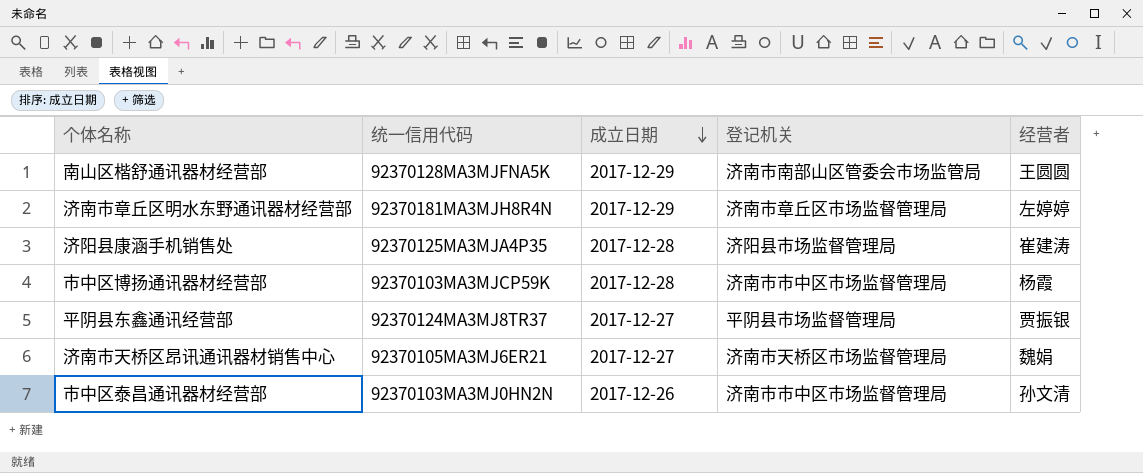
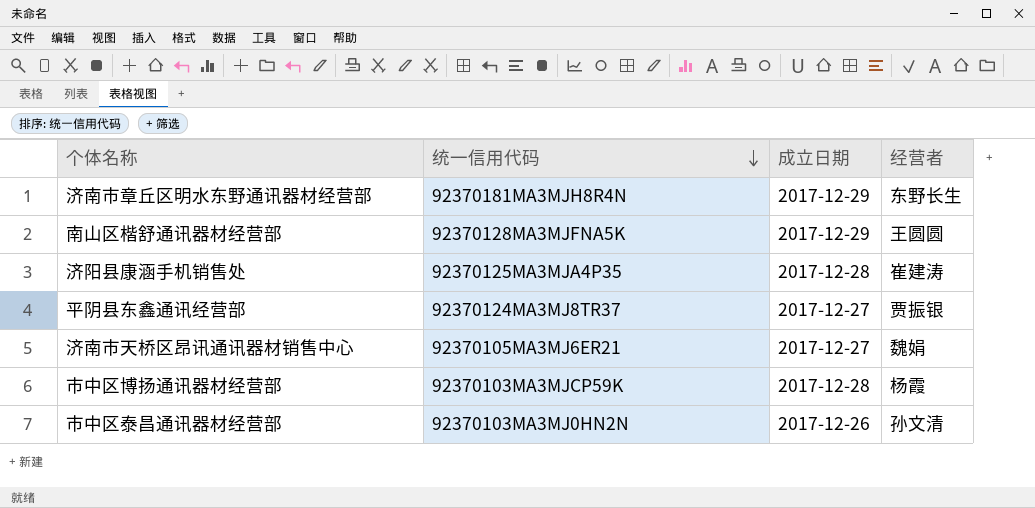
row order: 成立日期 descending -> 统一信用代码 descending
column 登记机关 | position: 4 -> none
济南市章丘区明水东野通讯器材经营部 | 经营者: 左婷婷 -> 东野长生

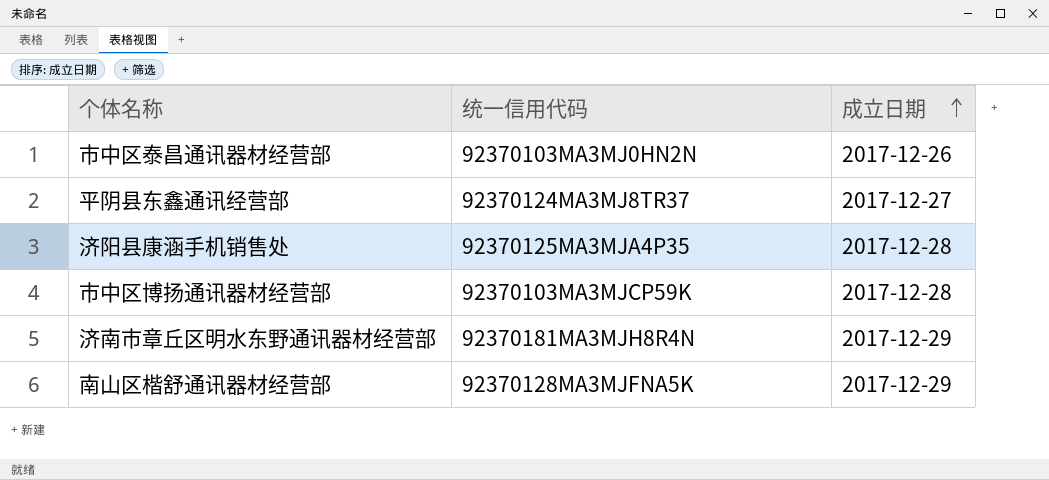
row order: 统一信用代码 descending -> 成立日期 ascending
column 经营者 | position: 4 -> none
row 济南市天桥区昂讯通讯器材销售中心: 92370105MA3MJ6ER21 | 2017-12-27 | 魏娟 -> none

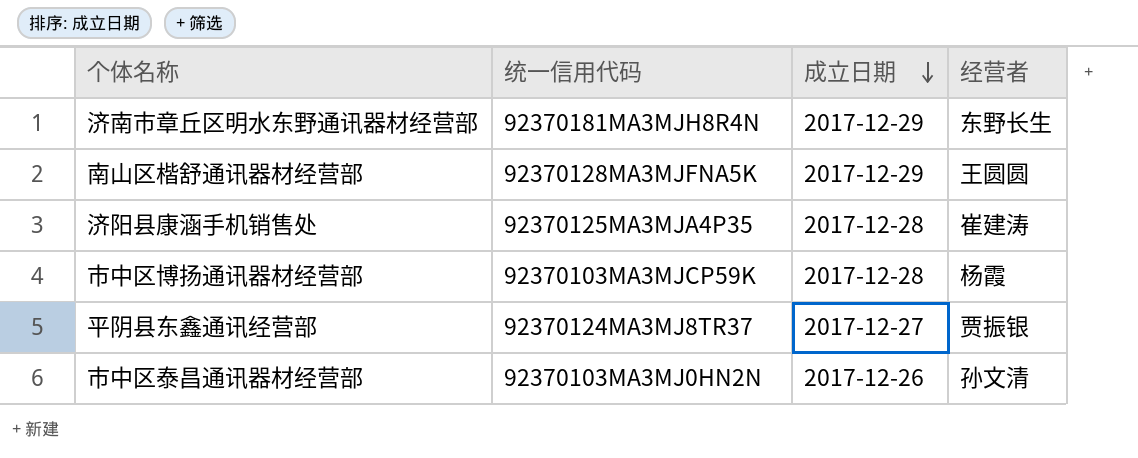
row order: 成立日期 ascending -> 成立日期 descending
column 经营者 | position: none -> 4

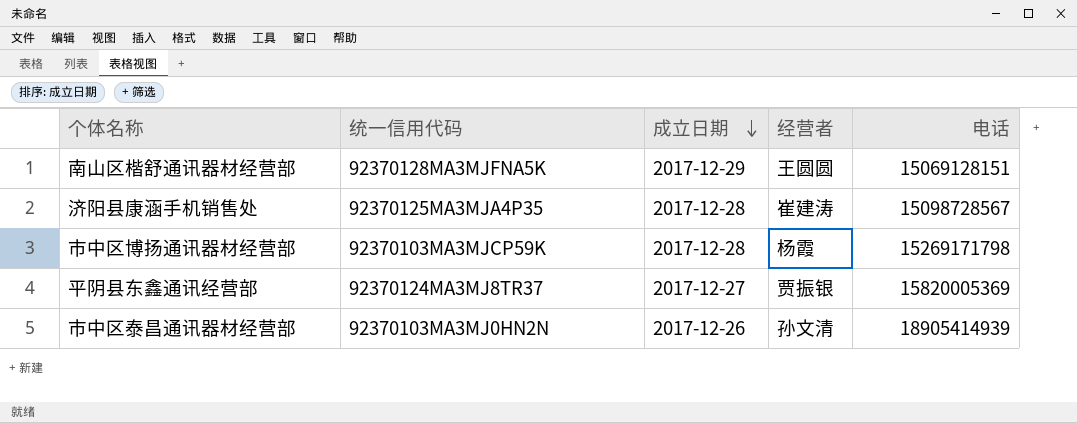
column 电话 | position: none -> 5
row 济南市章丘区明水东野通讯器材经营部: 92370181MA3MJH8R4N | 2017-12-29 | 东野长生 -> none

